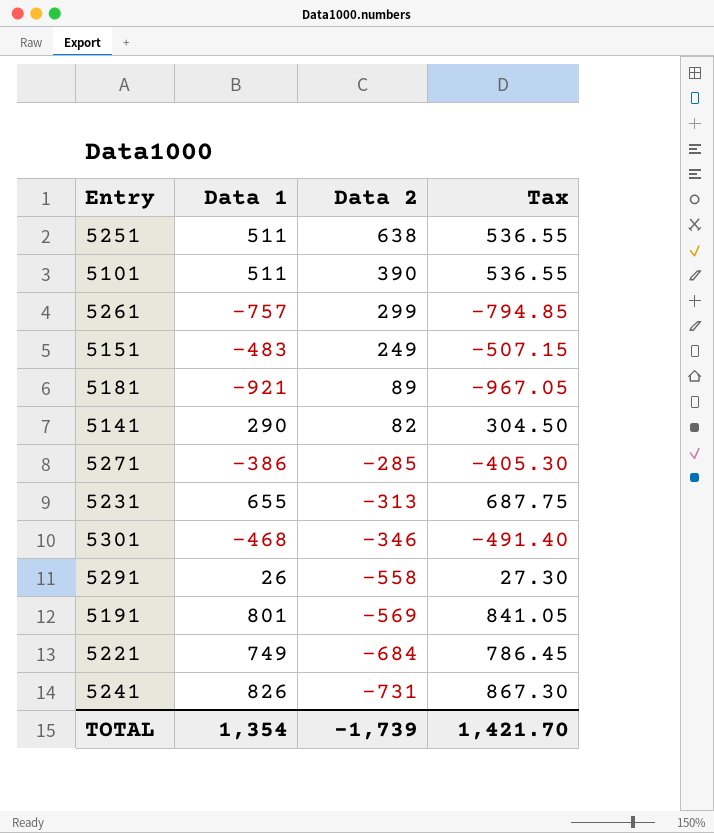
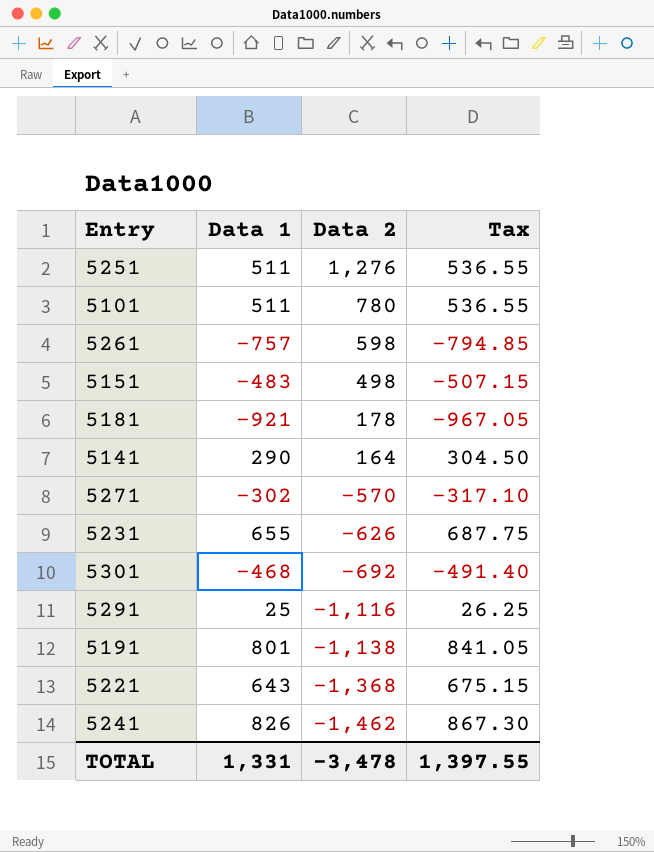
5251 | Data 2: 638 -> 1,276
5101 | Data 2: 390 -> 780
5261 | Data 2: 299 -> 598
5151 | Data 2: 249 -> 498
5181 | Data 2: 89 -> 178
5141 | Data 2: 82 -> 164
5271 | Data 1: -386 -> -302
5271 | Data 2: -285 -> -570
5271 | Tax: -405.30 -> -317.10
5231 | Data 2: -313 -> -626
5301 | Data 2: -346 -> -692
5291 | Data 1: 26 -> 25
5291 | Data 2: -558 -> -1,116
5291 | Tax: 27.30 -> 26.25
5191 | Data 2: -569 -> -1,138
5221 | Data 1: 749 -> 643
5221 | Data 2: -684 -> -1,368
5221 | Tax: 786.45 -> 675.15
5241 | Data 2: -731 -> -1,462
TOTAL | Data 1: 1,354 -> 1,331
TOTAL | Data 2: -1,739 -> -3,478
TOTAL | Tax: 1,421.70 -> 1,397.55

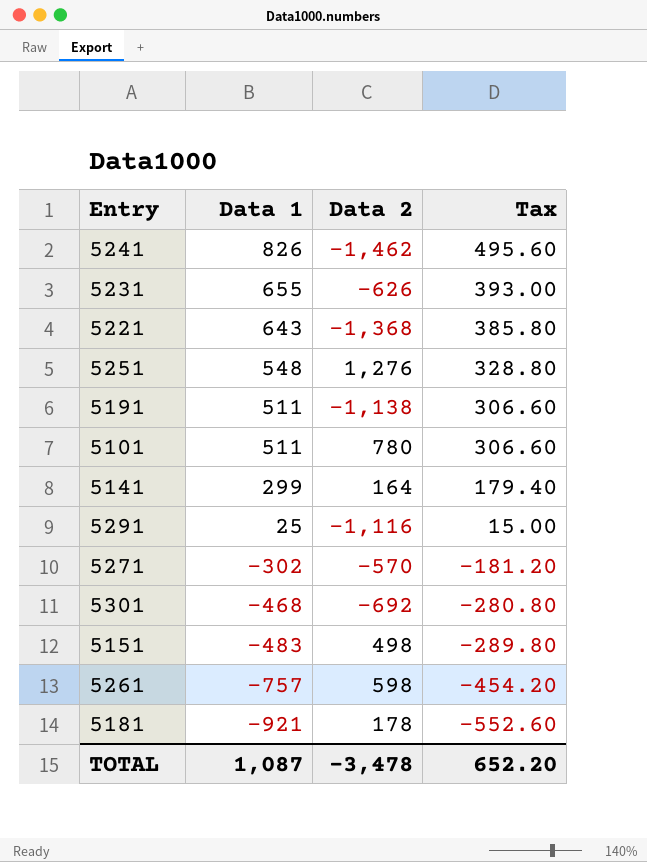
row order: Data 2 descending -> Data 1 descending
column Tax | formula: [Data 1] * 1.05 -> [Data 1] * 0.6
5251 | Data 1: 511 -> 548
5191 | Data 1: 801 -> 511
5141 | Data 1: 290 -> 299
TOTAL | Data 1: 1,331 -> 1,087
TOTAL | Tax: 1,397.55 -> 652.20

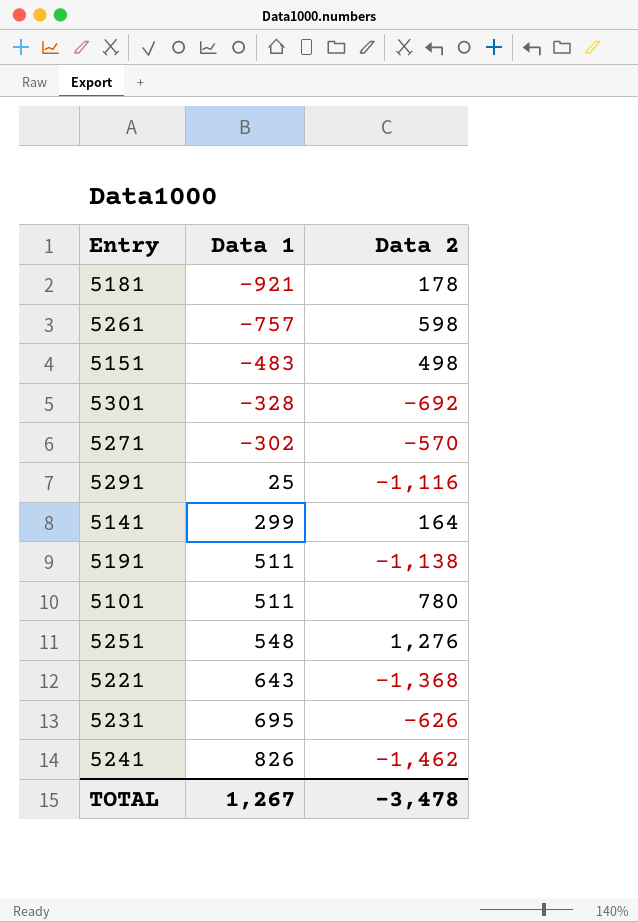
row order: Data 1 descending -> Data 1 ascending
column Tax | formula: [Data 1] * 0.6 -> none
5301 | Data 1: -468 -> -328
5231 | Data 1: 655 -> 695
TOTAL | Data 1: 1,087 -> 1,267

